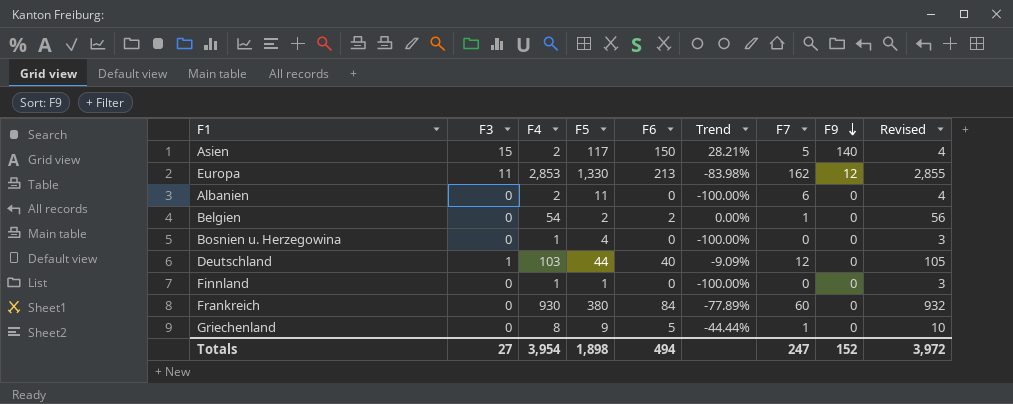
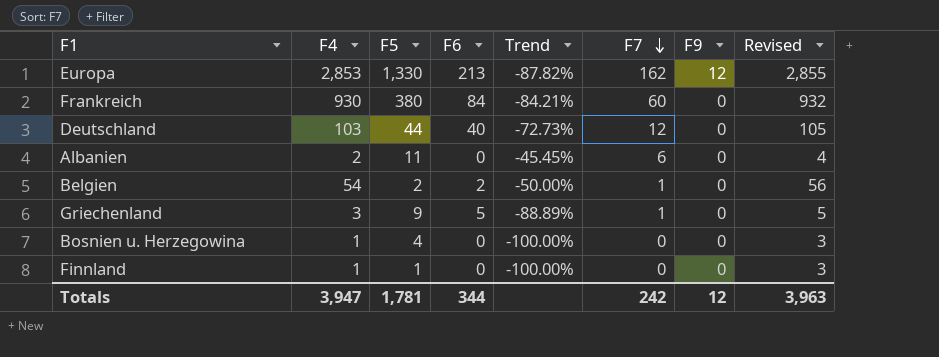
row order: F9 descending -> F7 descending
column F3 | position: 2 -> none
column Trend | formula: ([F6] - [F5]) / [F5] -> ([F7] - [F5]) / [F5]
row Asien: 15 | 2 | 117 | 150 | 28.21% | 5 | 140 | 4 -> none
Griechenland | F4: 8 -> 3
Griechenland | Revised: 10 -> 5
Totals | F4: 3,954 -> 3,947
Totals | F5: 1,898 -> 1,781
Totals | F6: 494 -> 344
Totals | F7: 247 -> 242
Totals | F9: 152 -> 12
Totals | Revised: 3,972 -> 3,963

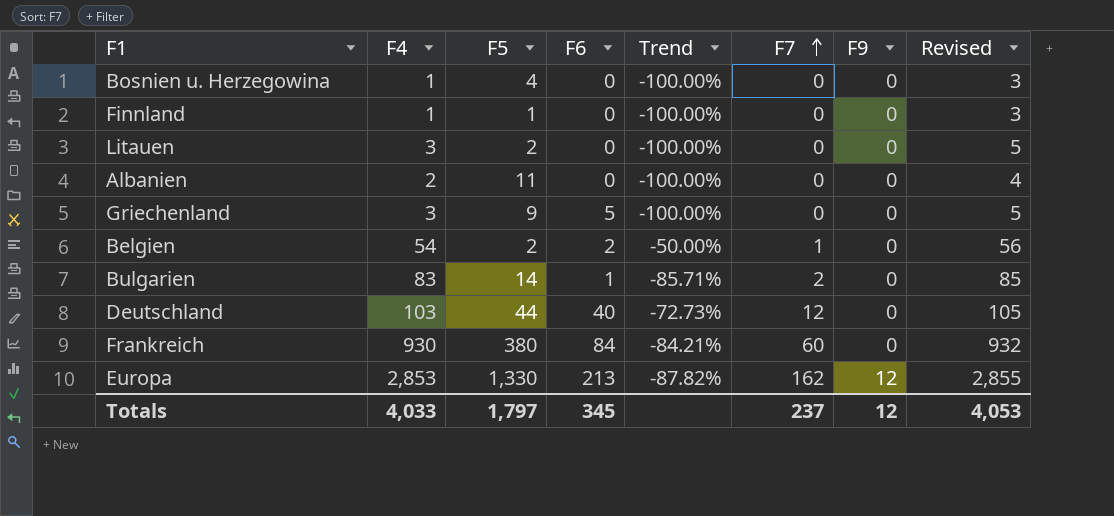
row order: F7 descending -> F7 ascending
row Litauen: none -> 3 | 2 | 0 | -100.00% | 0 | 0 | 5
Albanien | Trend: -45.45% -> -100.00%
Albanien | F7: 6 -> 0
Griechenland | Trend: -88.89% -> -100.00%
Griechenland | F7: 1 -> 0
row Bulgarien: none -> 83 | 14 | 1 | -85.71% | 2 | 0 | 85
Totals | F4: 3,947 -> 4,033
Totals | F5: 1,781 -> 1,797
Totals | F6: 344 -> 345
Totals | F7: 242 -> 237
Totals | Revised: 3,963 -> 4,053

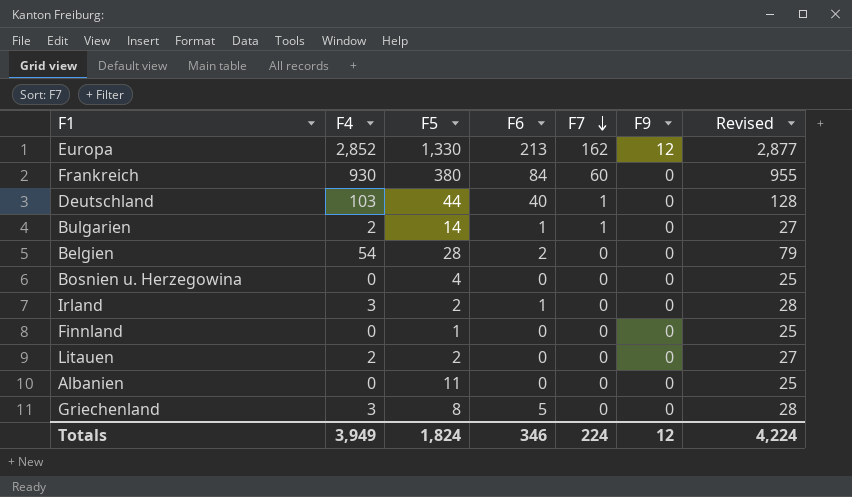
row order: F7 ascending -> F7 descending
column Trend | formula: ([F7] - [F5]) / [F5] -> none
column Revised | formula: [F4] + 2 -> [F4] + 25
Europa | F4: 2,853 -> 2,852
Deutschland | F7: 12 -> 1
Bulgarien | F4: 83 -> 2
Bulgarien | F7: 2 -> 1
Belgien | F5: 2 -> 28
Belgien | F7: 1 -> 0
Bosnien u. Herzegowina | F4: 1 -> 0
row Irland: none -> 3 | 2 | 1 | 0 | 0 | 28
Finnland | F4: 1 -> 0
Litauen | F4: 3 -> 2
Albanien | F4: 2 -> 0
Griechenland | F5: 9 -> 8
Totals | F4: 4,033 -> 3,949
Totals | F5: 1,797 -> 1,824
Totals | F6: 345 -> 346
Totals | F7: 237 -> 224
Totals | Revised: 4,053 -> 4,224

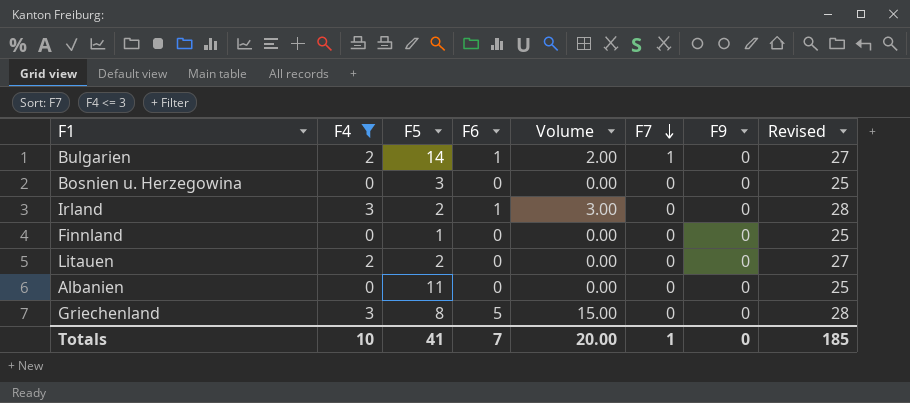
filter: none -> F4 <= 3
column Volume | formula: none -> [F4] * [F6]
Bosnien u. Herzegowina | F5: 4 -> 3
Totals | F4: 3,949 -> 10
Totals | F5: 1,824 -> 41
Totals | F6: 346 -> 7
Totals | F7: 224 -> 1
Totals | F9: 12 -> 0
Totals | Revised: 4,224 -> 185

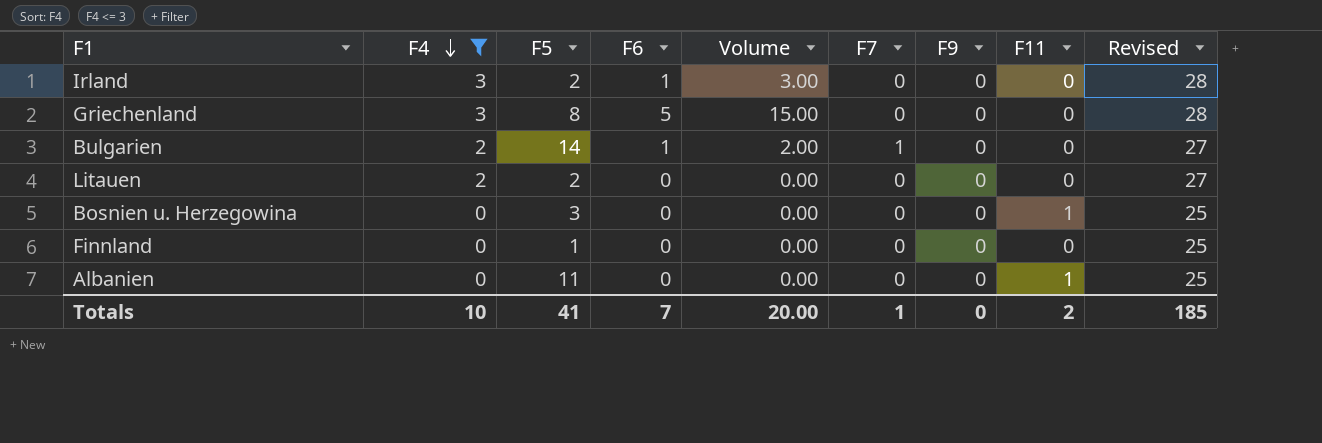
row order: F7 descending -> F4 descending
column F11 | position: none -> 8

